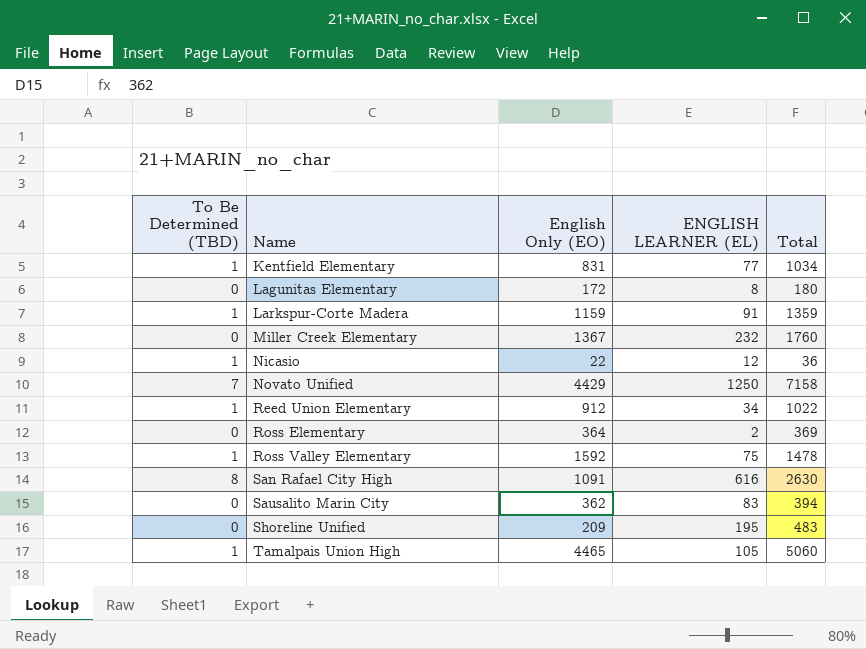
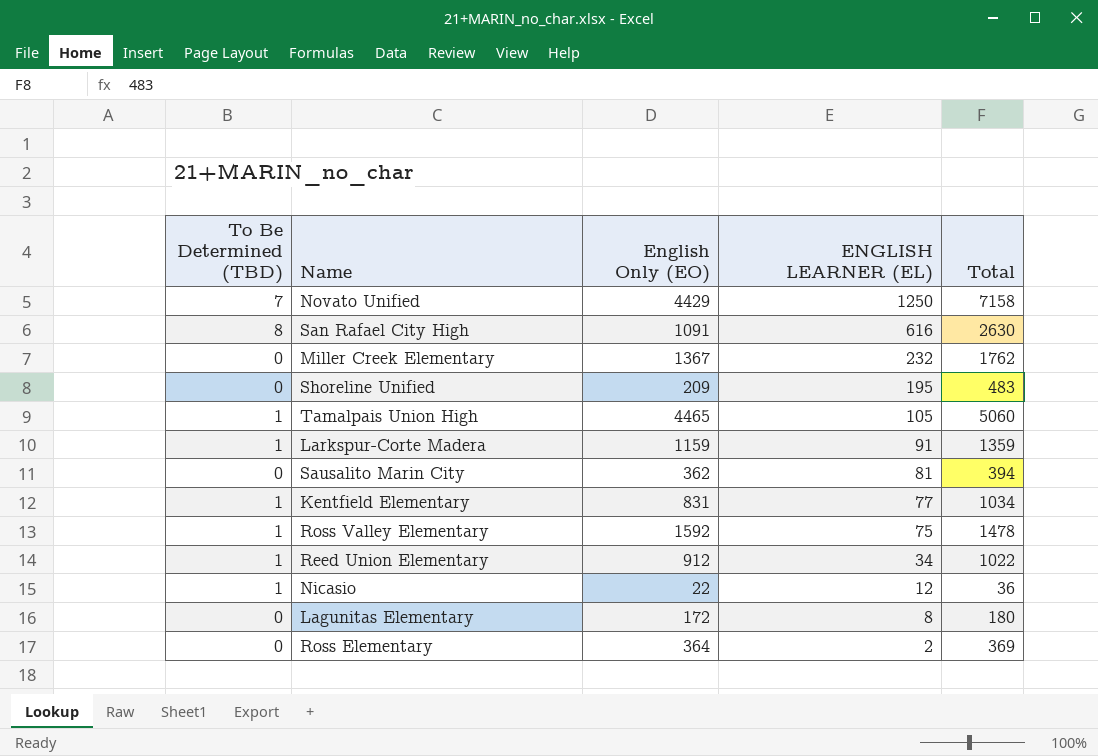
row order: Name ascending -> ENGLISH LEARNER (EL) descending
Miller Creek Elementary | Total: 1760 -> 1762
Sausalito Marin City | ENGLISH LEARNER (EL): 83 -> 81

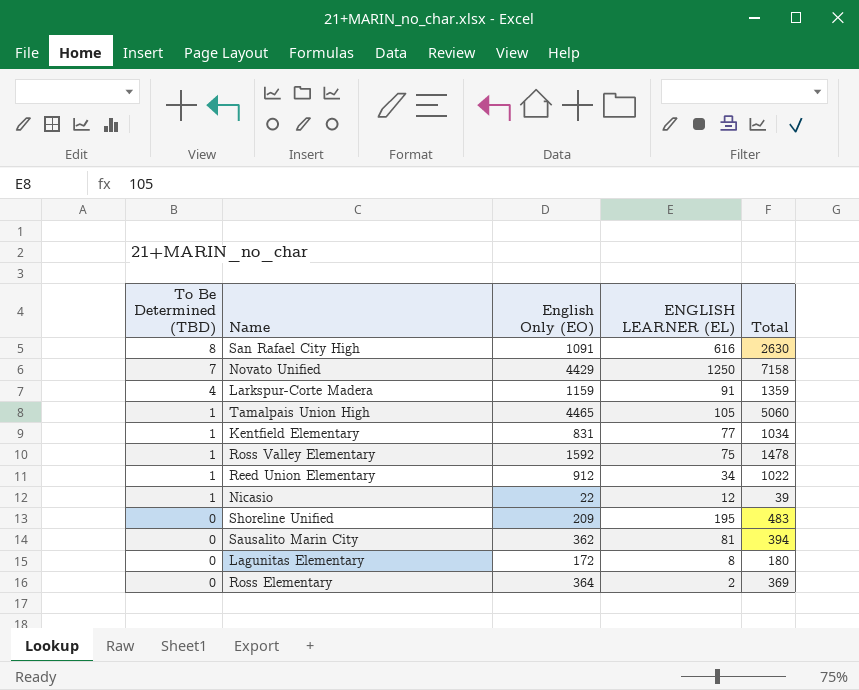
row order: ENGLISH LEARNER (EL) descending -> To Be Determined (TBD) descending
row Miller Creek Elementary: 0 | 1367 | 232 | 1762 -> none
Larkspur-Corte Madera | To Be Determined (TBD): 1 -> 4
Nicasio | Total: 36 -> 39

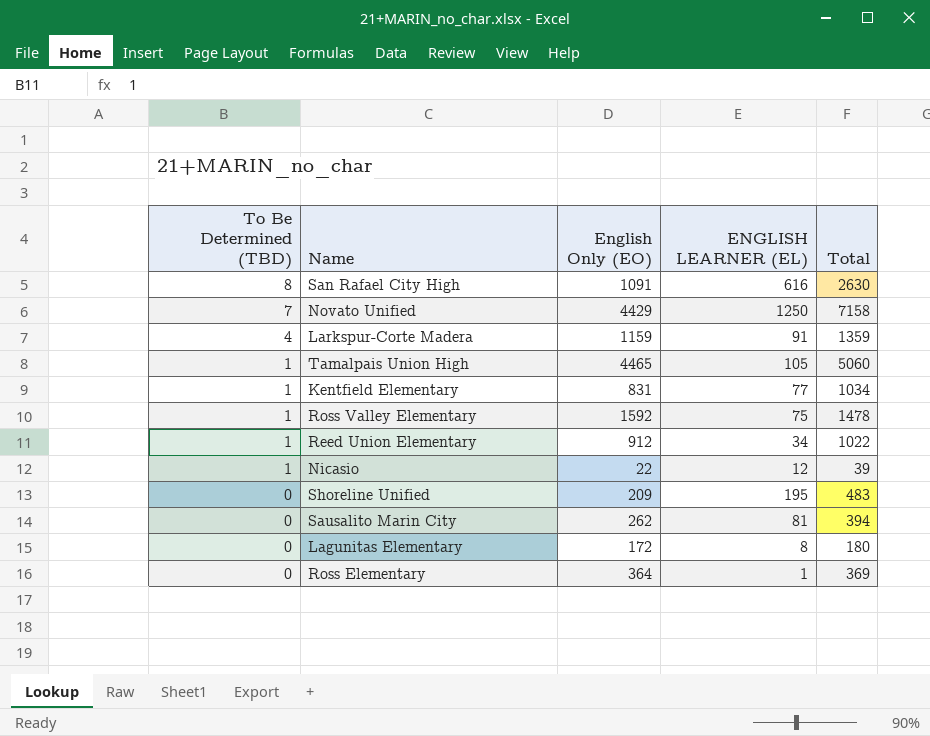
Sausalito Marin City | English Only (EO): 362 -> 262
Ross Elementary | ENGLISH LEARNER (EL): 2 -> 1

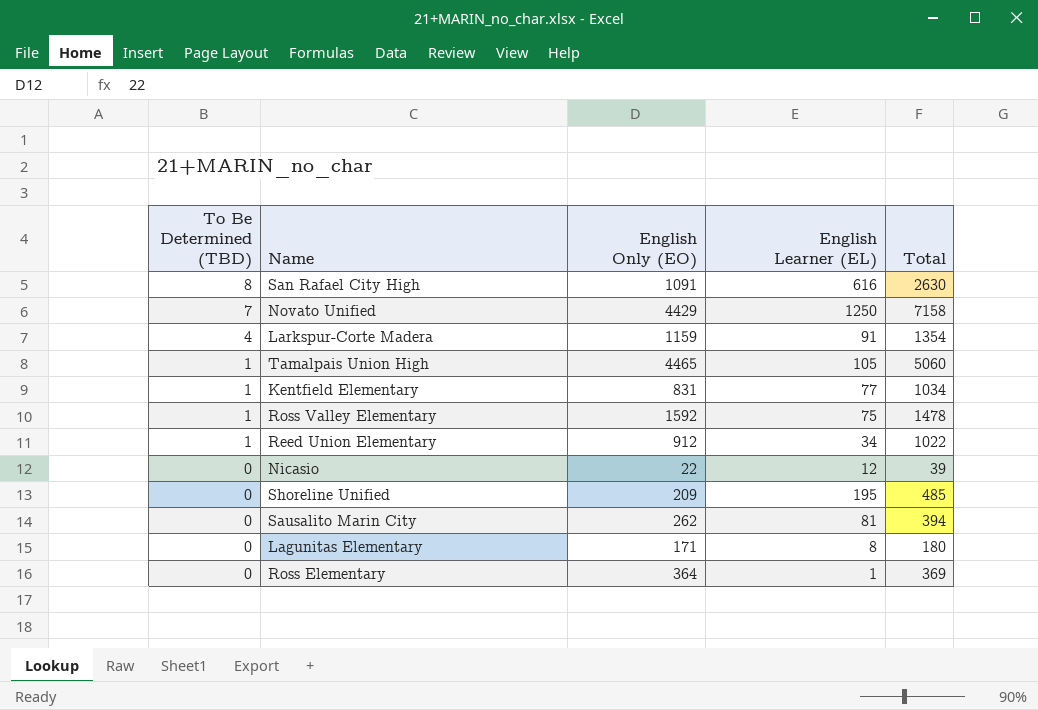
column name: ENGLISH LEARNER (EL) -> English Learner (EL)
Larkspur-Corte Madera | Total: 1359 -> 1354
Nicasio | To Be Determined (TBD): 1 -> 0
Shoreline Unified | Total: 483 -> 485
Lagunitas Elementary | English Only (EO): 172 -> 171

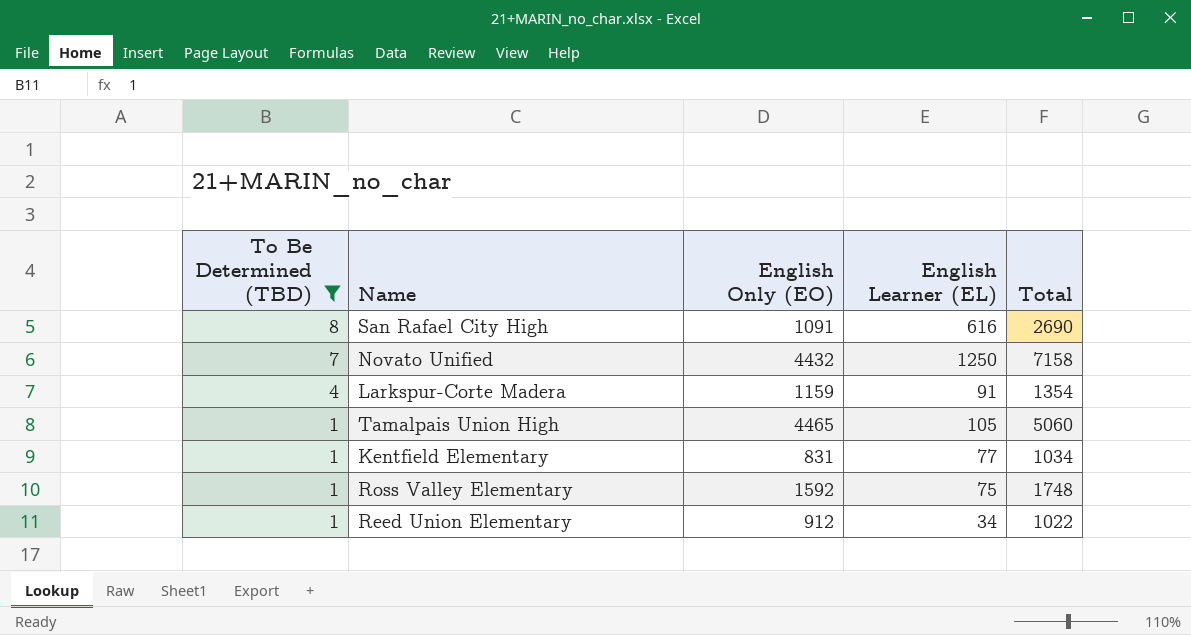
filter: none -> To Be Determined (TBD) != 0
San Rafael City High | Total: 2630 -> 2690
Novato Unified | English Only (EO): 4429 -> 4432
Ross Valley Elementary | Total: 1478 -> 1748

